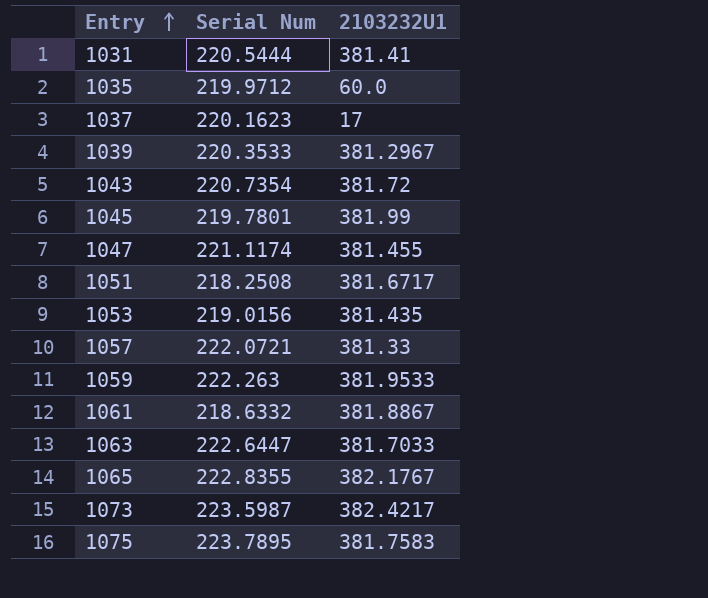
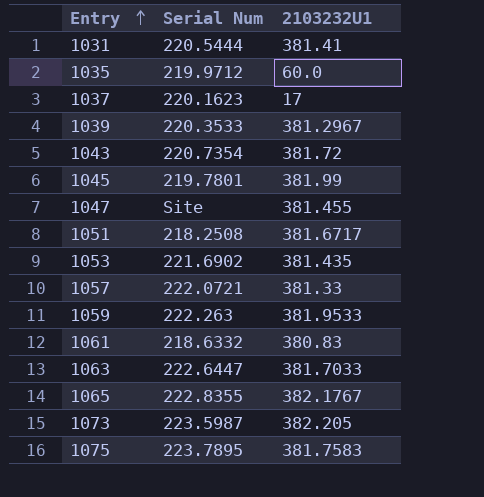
1047 | Serial Num: 221.1174 -> Site
1053 | Serial Num: 219.0156 -> 221.6902
1061 | 2103232U1: 381.8867 -> 380.83
1073 | 2103232U1: 382.4217 -> 382.205

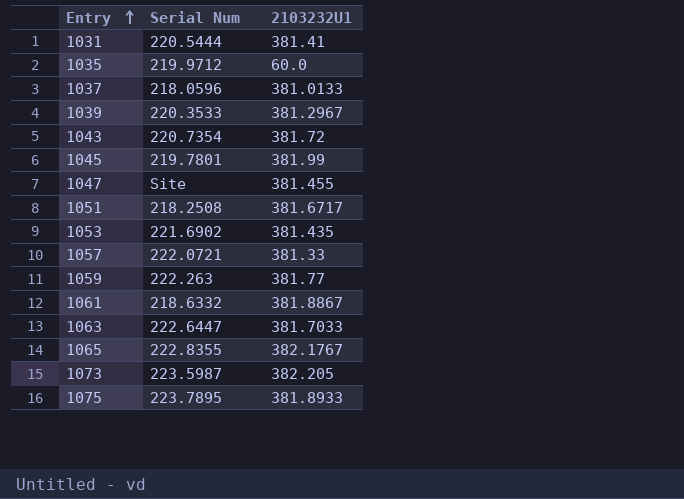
1037 | Serial Num: 220.1623 -> 218.0596
1037 | 2103232U1: 17 -> 381.0133
1059 | 2103232U1: 381.9533 -> 381.77
1061 | 2103232U1: 380.83 -> 381.8867
1075 | 2103232U1: 381.7583 -> 381.8933

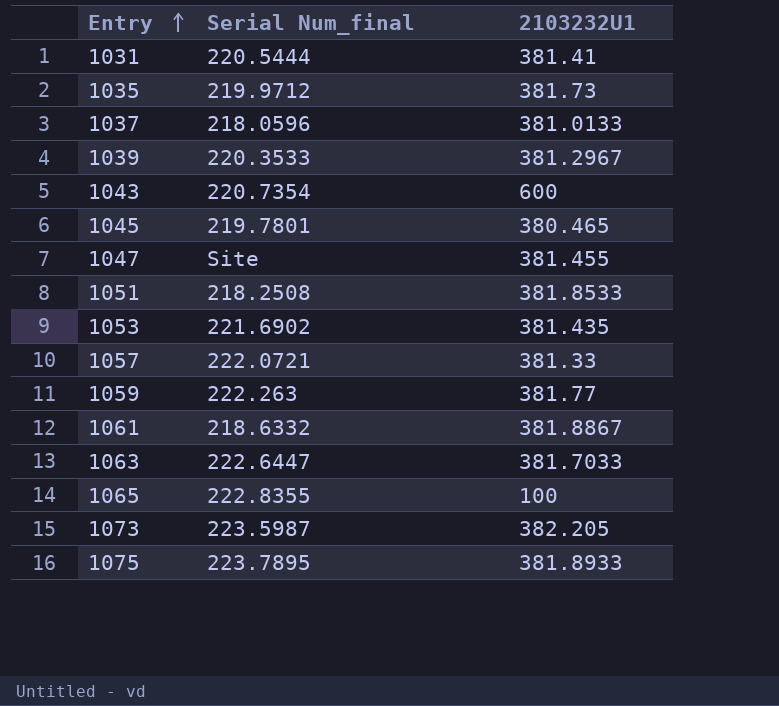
column name: Serial Num -> Serial Num_final
1035 | 2103232U1: 60.0 -> 381.73
1043 | 2103232U1: 381.72 -> 600
1045 | 2103232U1: 381.99 -> 380.465
1051 | 2103232U1: 381.6717 -> 381.8533
1065 | 2103232U1: 382.1767 -> 100

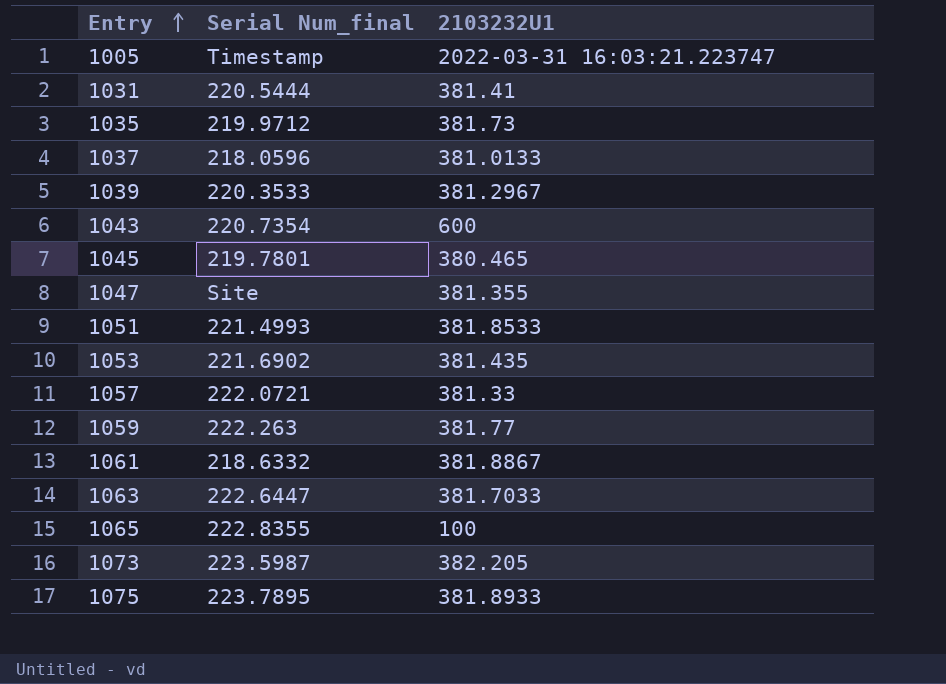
row 1005: none -> Timestamp | 2022-03-31 16:03:21.223747
1047 | 2103232U1: 381.455 -> 381.355
1051 | Serial Num_final: 218.2508 -> 221.4993

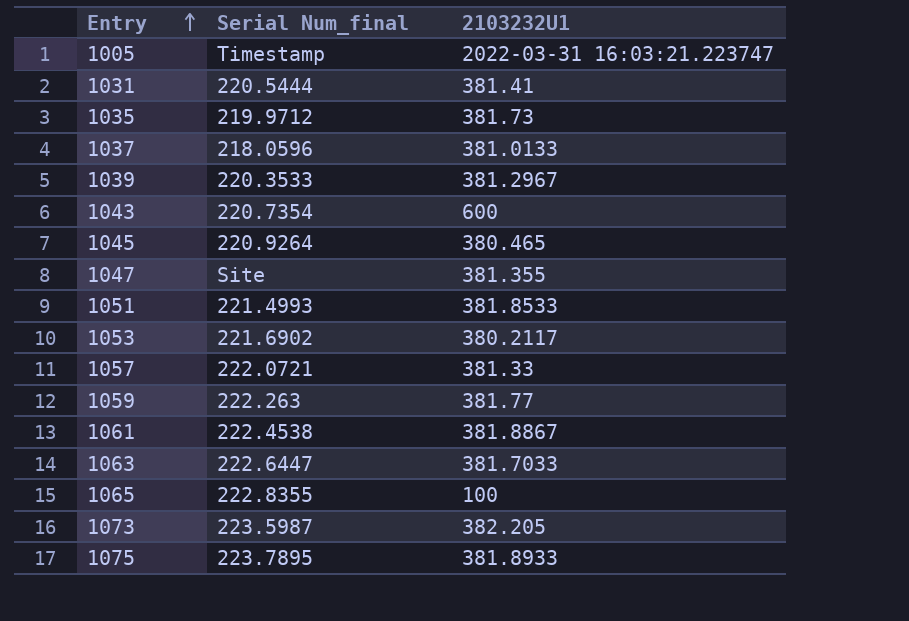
1045 | Serial Num_final: 219.7801 -> 220.9264
1053 | 2103232U1: 381.435 -> 380.2117
1061 | Serial Num_final: 218.6332 -> 222.4538

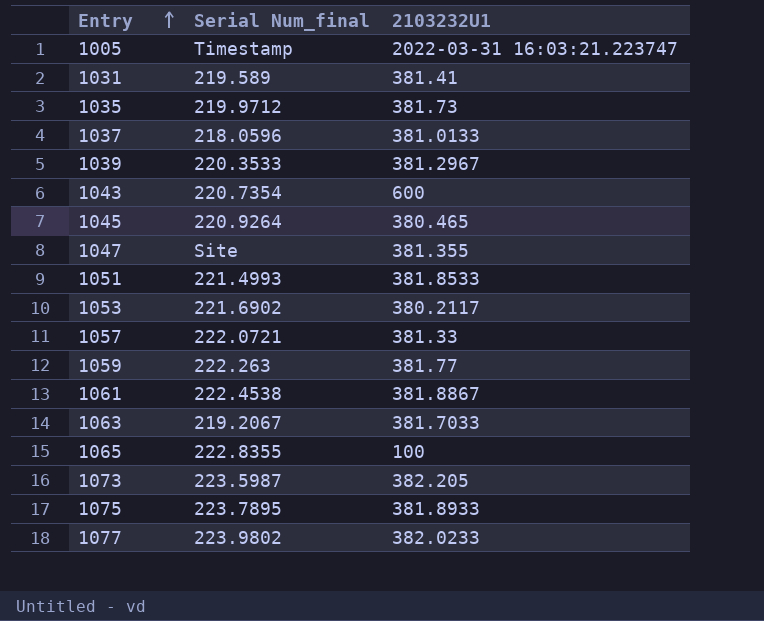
1031 | Serial Num_final: 220.5444 -> 219.589
1063 | Serial Num_final: 222.6447 -> 219.2067
row 1077: none -> 223.9802 | 382.0233

